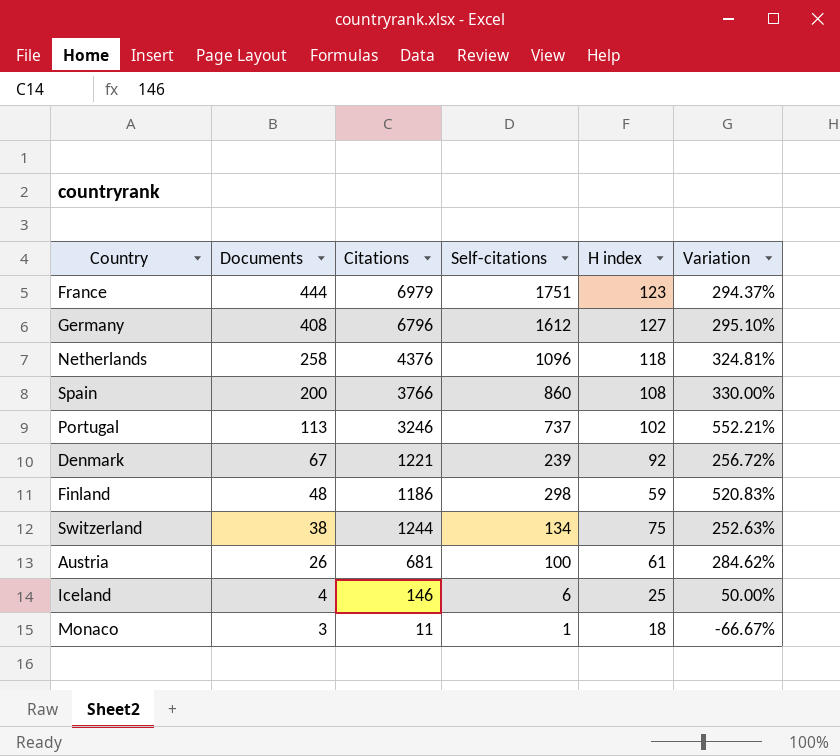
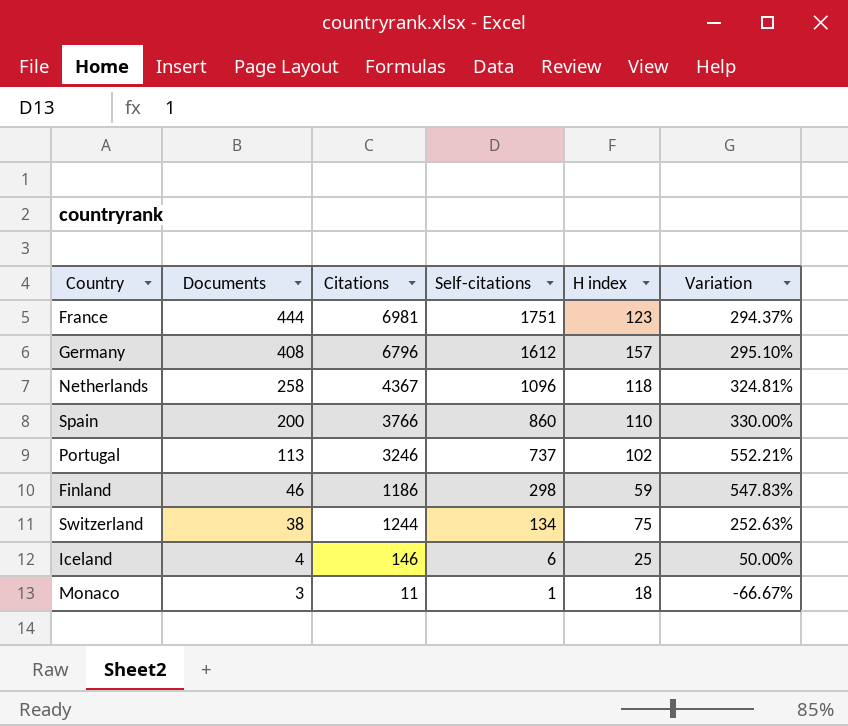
row Denmark: 67 | 1221 | 239 | 92 | 256.72% -> none
row Austria: 26 | 681 | 100 | 61 | 284.62% -> none
France | Citations: 6979 -> 6981
Germany | H index: 127 -> 157
Netherlands | Citations: 4376 -> 4367
Spain | H index: 108 -> 110
Finland | Documents: 48 -> 46
Finland | Variation: 520.83% -> 547.83%

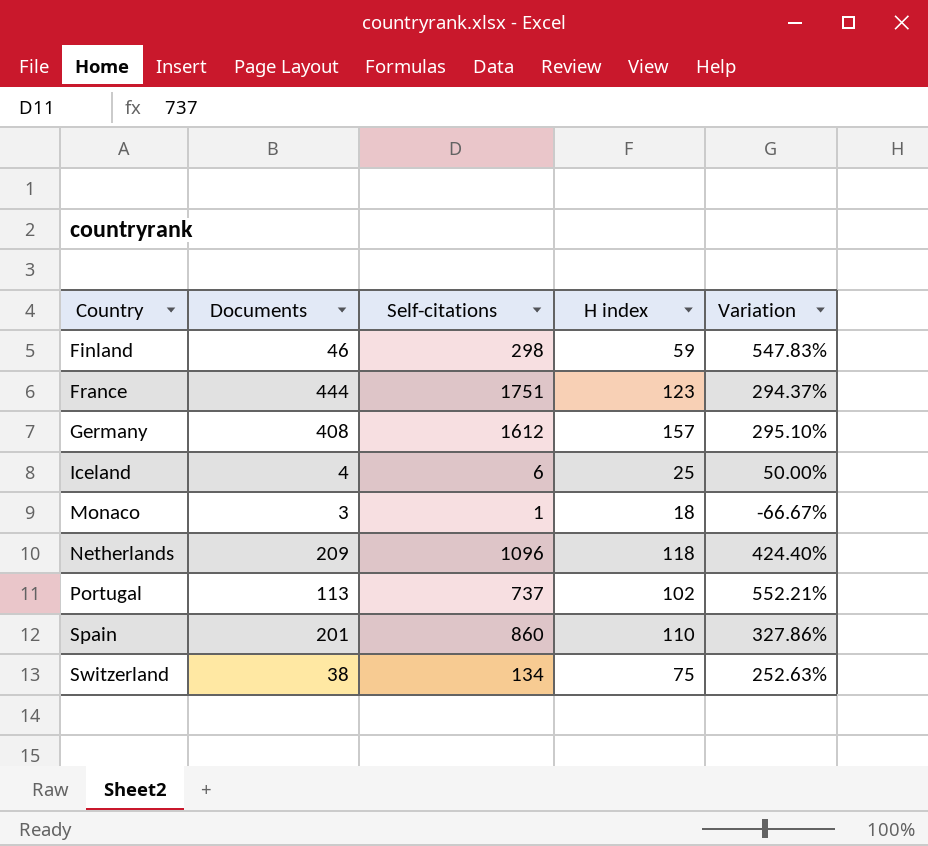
row order: Documents descending -> Country ascending
column Citations | position: 3 -> none
Netherlands | Documents: 258 -> 209
Netherlands | Variation: 324.81% -> 424.40%
Spain | Documents: 200 -> 201
Spain | Variation: 330.00% -> 327.86%

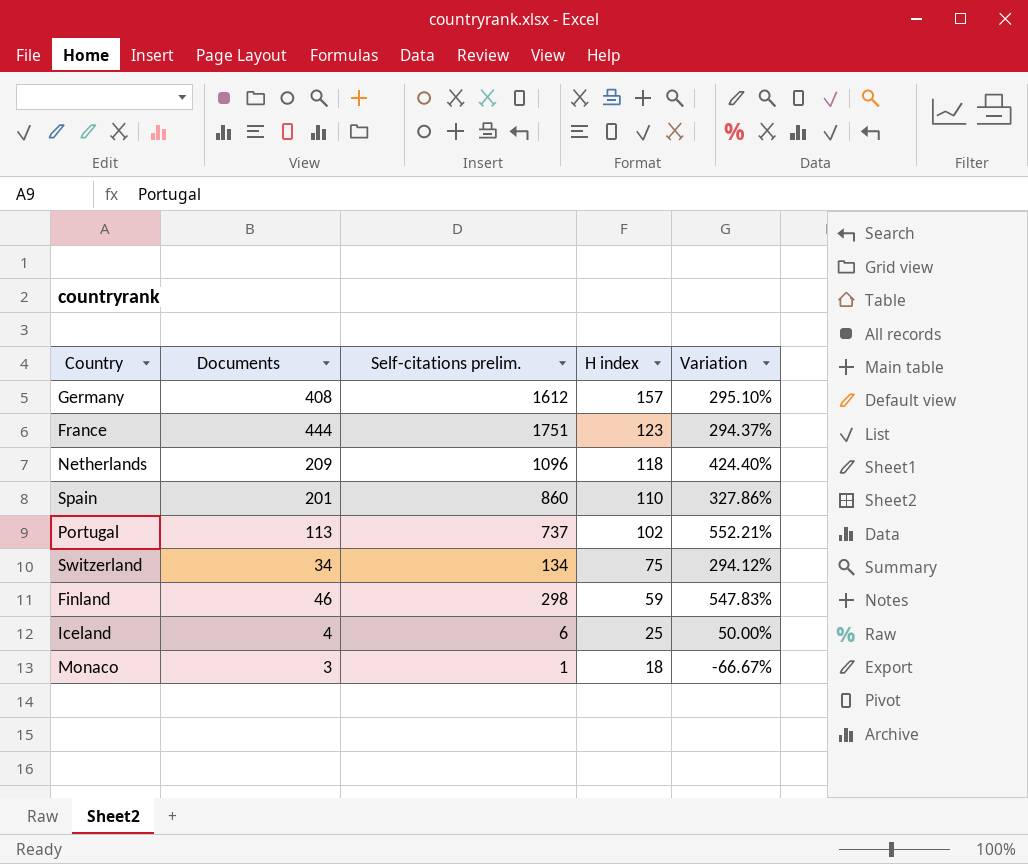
row order: Country ascending -> H index descending
column name: Self-citations -> Self-citations prelim.
Switzerland | Documents: 38 -> 34
Switzerland | Variation: 252.63% -> 294.12%

